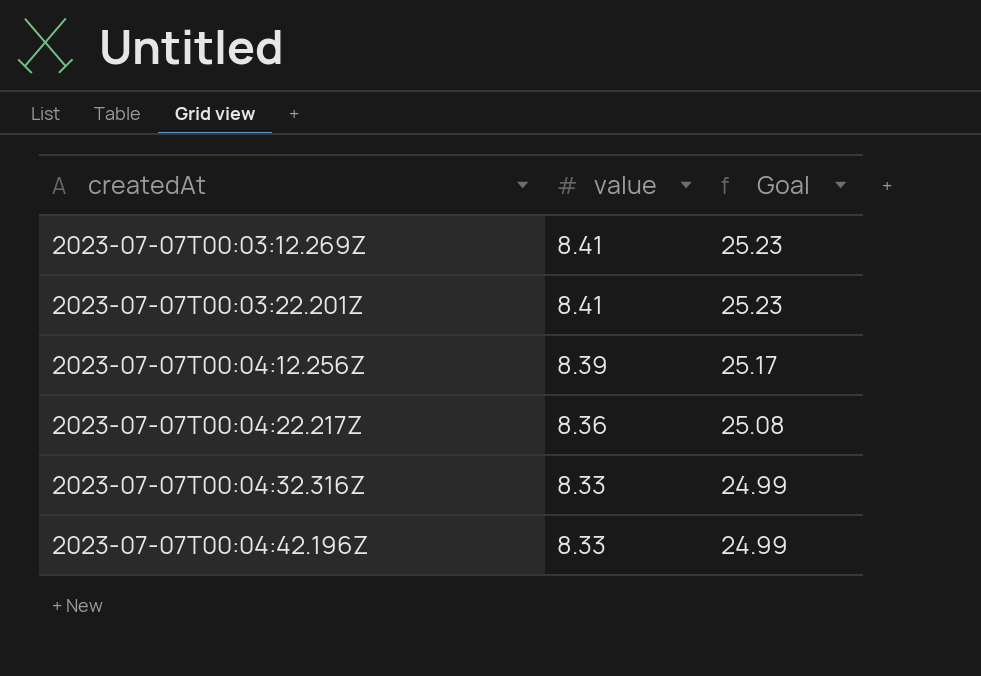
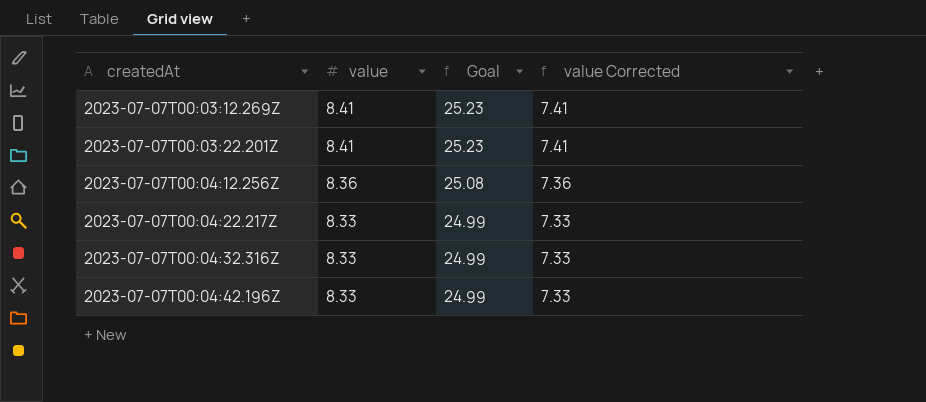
column value Corrected | formula: none -> [value] - 1
2023-07-07T00:04:12.256Z | value: 8.39 -> 8.36
2023-07-07T00:04:12.256Z | Goal: 25.17 -> 25.08
2023-07-07T00:04:22.217Z | value: 8.36 -> 8.33
2023-07-07T00:04:22.217Z | Goal: 25.08 -> 24.99

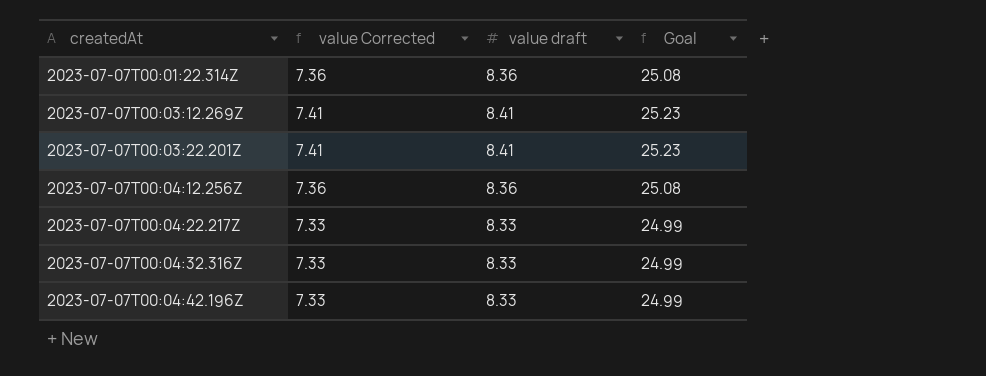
column value Corrected | position: 4 -> 2
column name: value -> value draft
row 2023-07-07T00:01:22.314Z: none -> 7.36 | 8.36 | 25.08

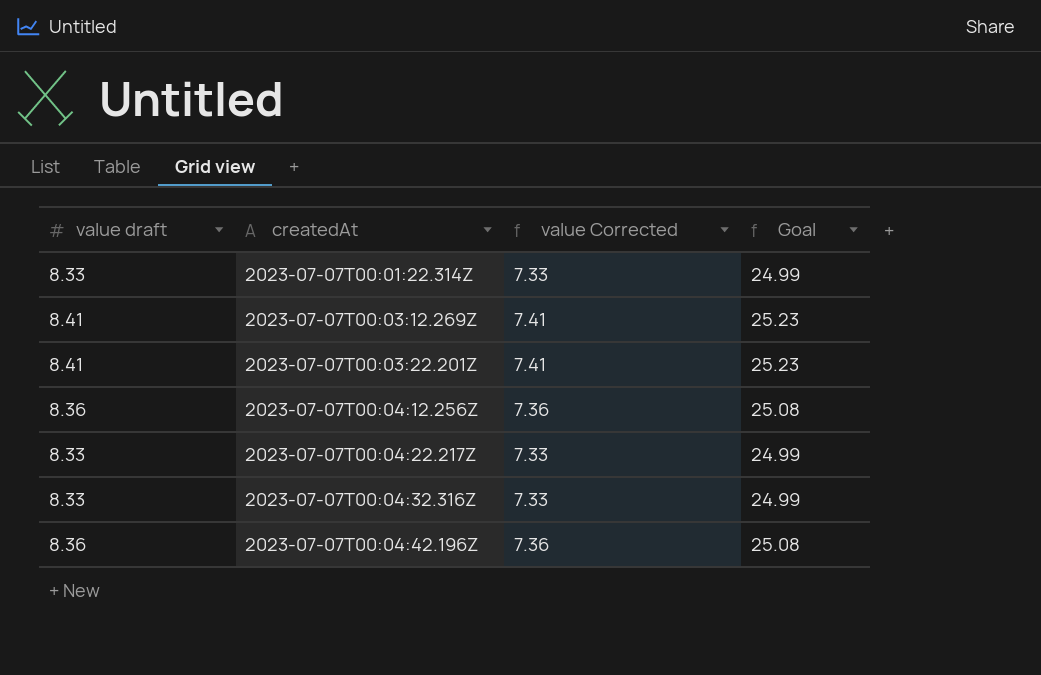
column value draft | position: 3 -> 1
2023-07-07T00:01:22.314Z | value draft: 8.36 -> 8.33
2023-07-07T00:01:22.314Z | value Corrected: 7.36 -> 7.33
2023-07-07T00:01:22.314Z | Goal: 25.08 -> 24.99
2023-07-07T00:04:42.196Z | value draft: 8.33 -> 8.36
2023-07-07T00:04:42.196Z | value Corrected: 7.33 -> 7.36
2023-07-07T00:04:42.196Z | Goal: 24.99 -> 25.08

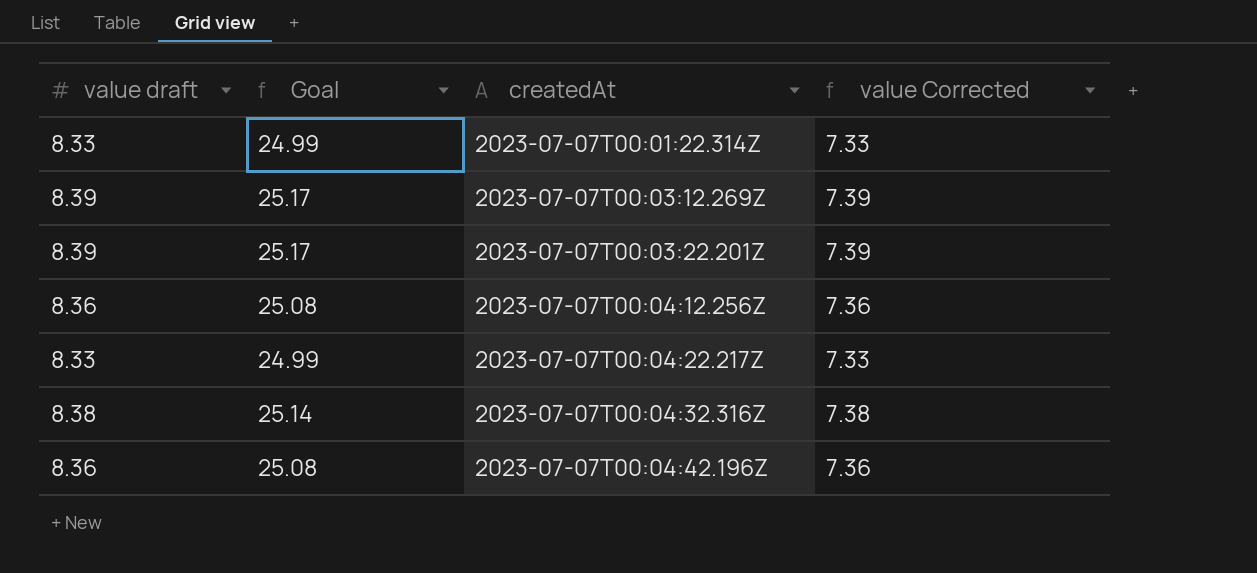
column Goal | position: 4 -> 2
2023-07-07T00:03:12.269Z | value draft: 8.41 -> 8.39
2023-07-07T00:03:12.269Z | Goal: 25.23 -> 25.17
2023-07-07T00:03:12.269Z | value Corrected: 7.41 -> 7.39
2023-07-07T00:03:22.201Z | value draft: 8.41 -> 8.39
2023-07-07T00:03:22.201Z | Goal: 25.23 -> 25.17
2023-07-07T00:03:22.201Z | value Corrected: 7.41 -> 7.39
2023-07-07T00:04:32.316Z | value draft: 8.33 -> 8.38
2023-07-07T00:04:32.316Z | Goal: 24.99 -> 25.14
2023-07-07T00:04:32.316Z | value Corrected: 7.33 -> 7.38

